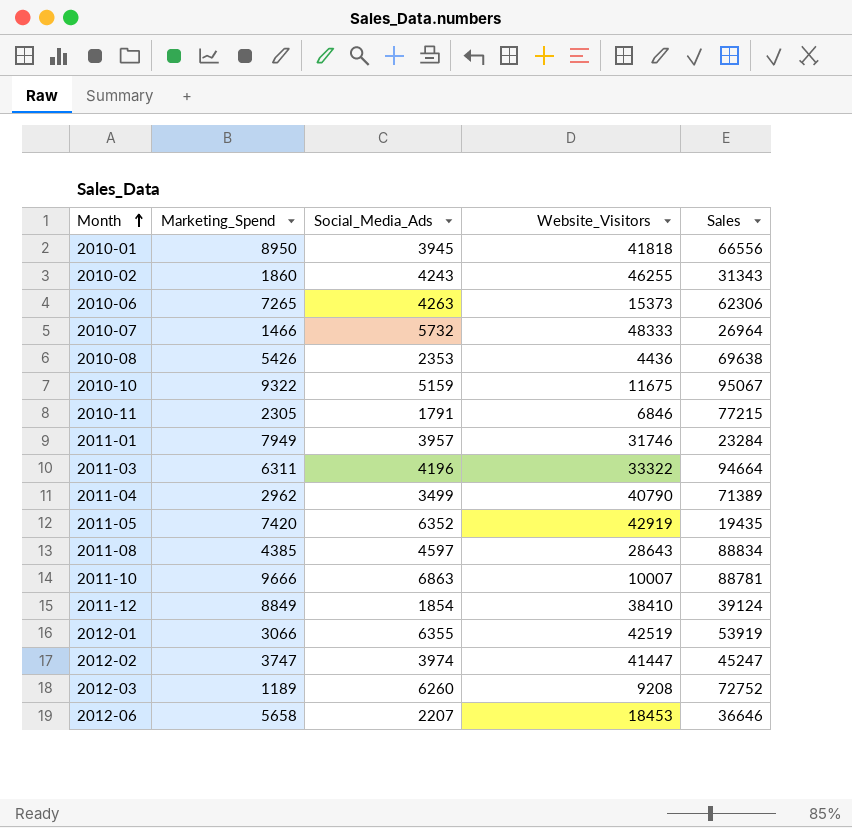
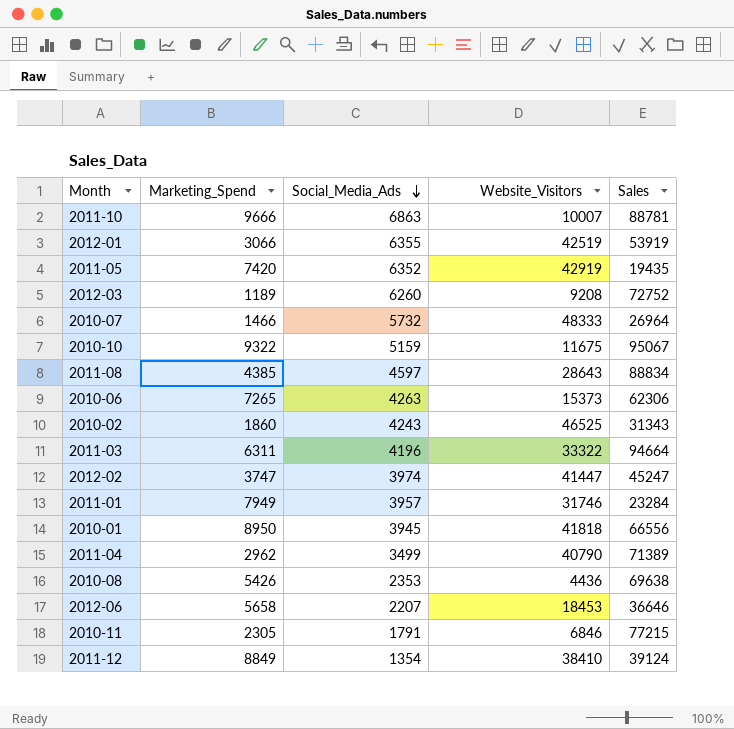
row order: Month ascending -> Social_Media_Ads descending
2010-02 | Website_Visitors: 46255 -> 46525
2011-12 | Social_Media_Ads: 1854 -> 1354

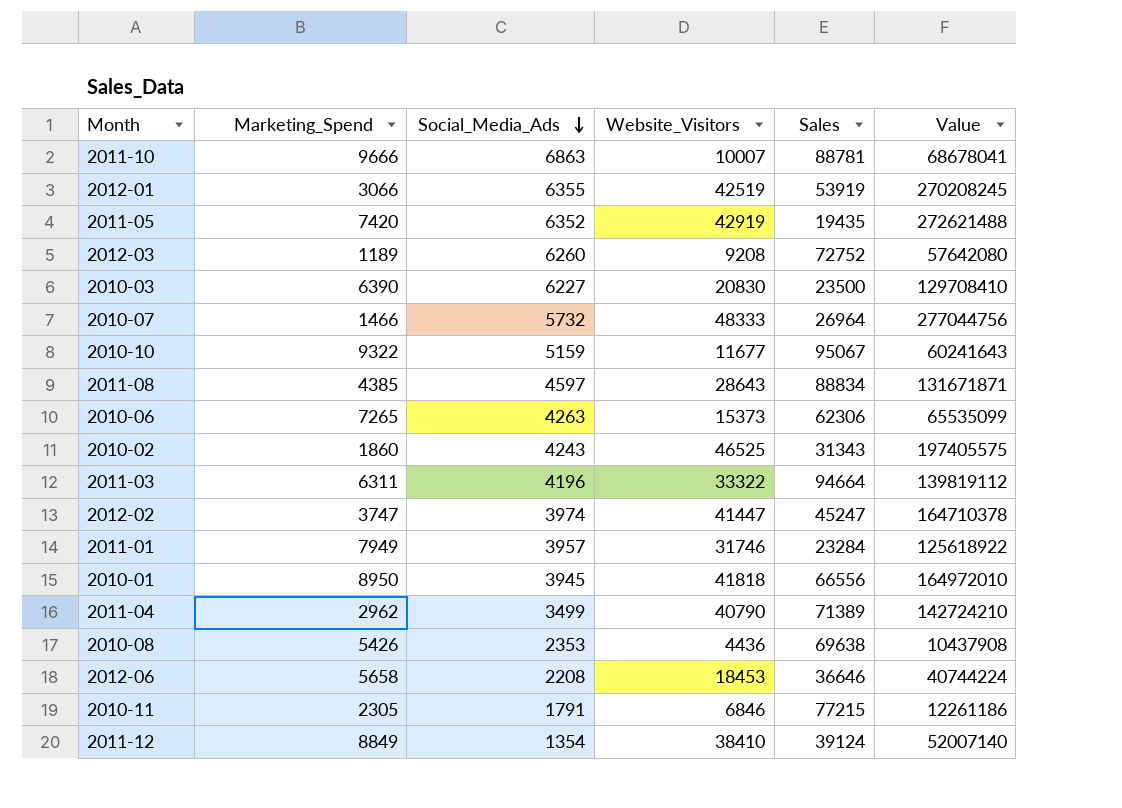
column Value | formula: none -> [Social_Media_Ads] * [Website_Visitors]
row 2010-03: none -> 6390 | 6227 | 20830 | 23500 | 129708410
2010-10 | Website_Visitors: 11675 -> 11677
2012-06 | Social_Media_Ads: 2207 -> 2208

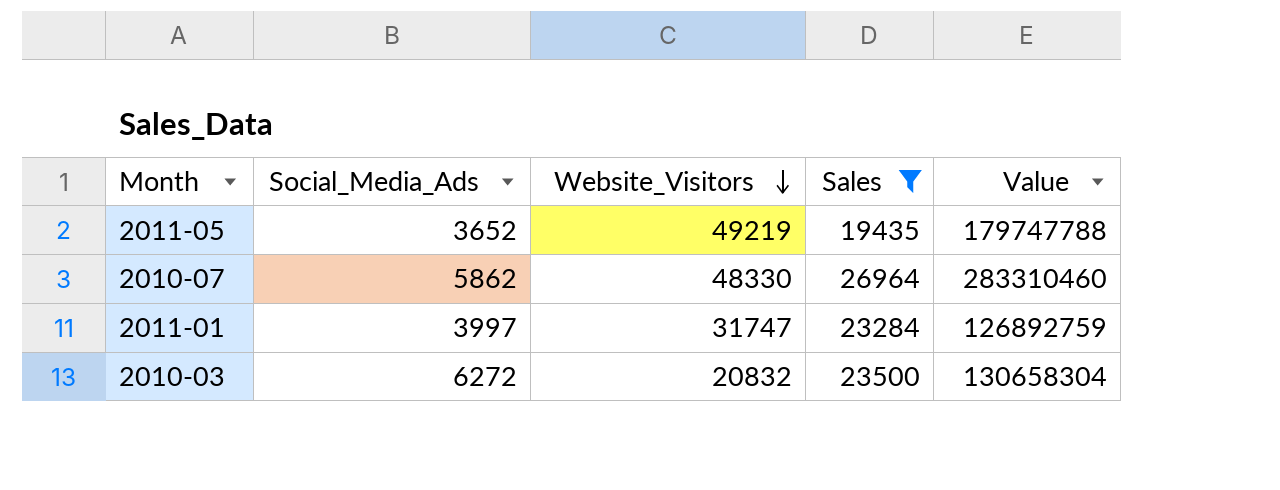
filter: none -> Sales <= 26964
row order: Social_Media_Ads descending -> Website_Visitors descending
column Marketing_Spend | position: 2 -> none
2011-05 | Social_Media_Ads: 6352 -> 3652
2011-05 | Website_Visitors: 42919 -> 49219
2011-05 | Value: 272621488 -> 179747788
2010-07 | Social_Media_Ads: 5732 -> 5862
2010-07 | Website_Visitors: 48333 -> 48330
2010-07 | Value: 277044756 -> 283310460
2011-01 | Social_Media_Ads: 3957 -> 3997
2011-01 | Website_Visitors: 31746 -> 31747
2011-01 | Value: 125618922 -> 126892759
2010-03 | Social_Media_Ads: 6227 -> 6272
2010-03 | Website_Visitors: 20830 -> 20832
2010-03 | Value: 129708410 -> 130658304

